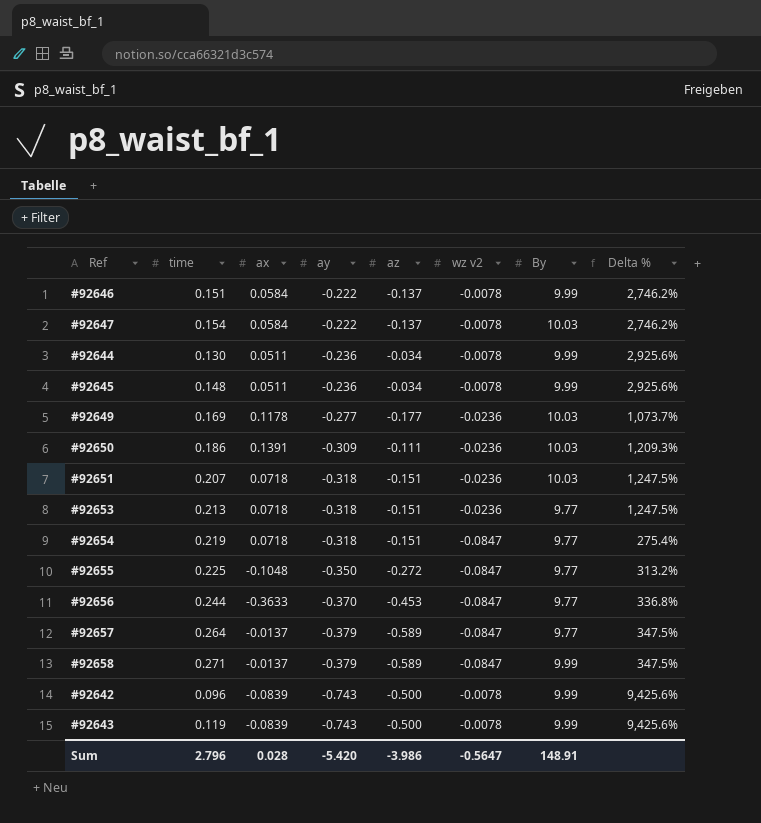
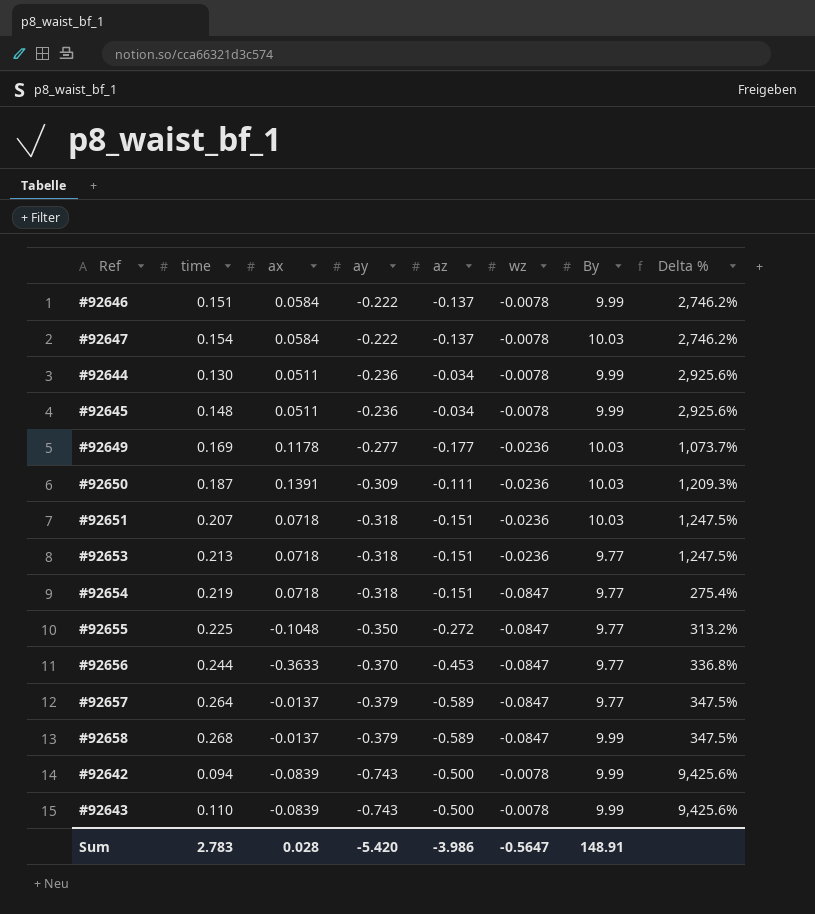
column name: wz v2 -> wz
#92650 | time: 0.186 -> 0.187
#92658 | time: 0.271 -> 0.268
#92642 | time: 0.096 -> 0.094
#92643 | time: 0.119 -> 0.110
Sum | time: 2.796 -> 2.783

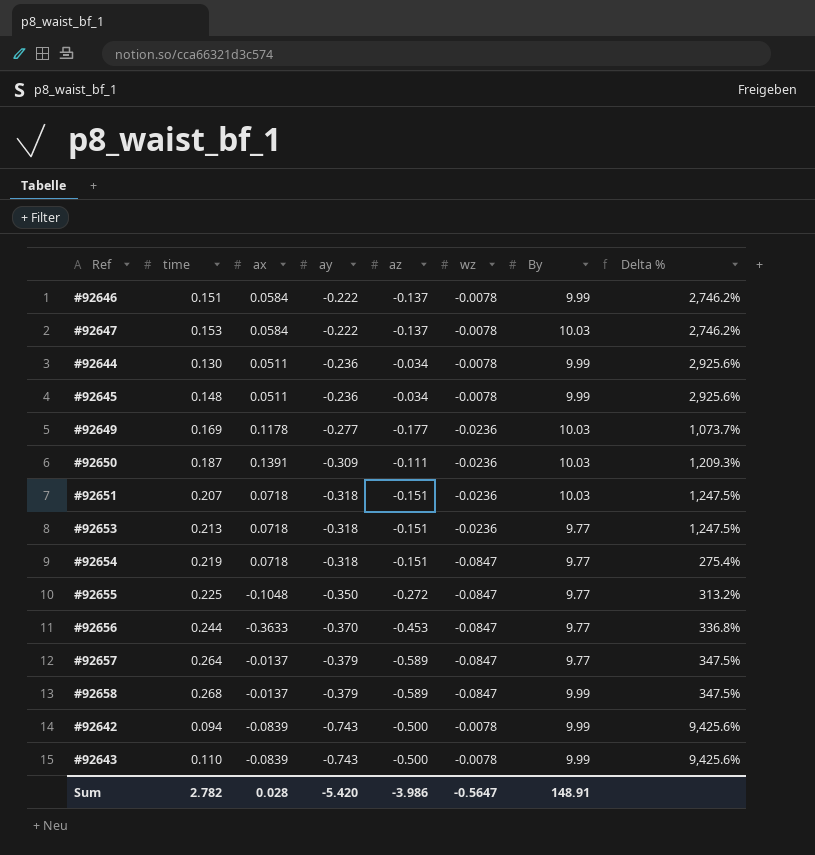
#92647 | time: 0.154 -> 0.153
Sum | time: 2.783 -> 2.782

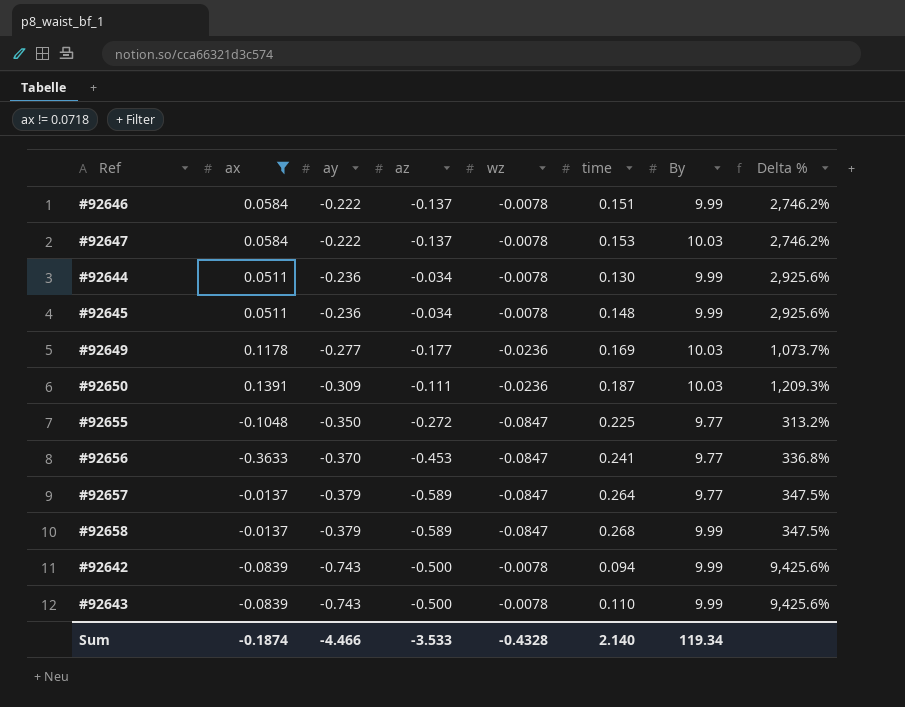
filter: none -> ax != 0.0718
column time | position: 2 -> 6
#92656 | time: 0.244 -> 0.241
Sum | ax: 0.028 -> -0.1874
Sum | ay: -5.420 -> -4.466
Sum | az: -3.986 -> -3.533
Sum | wz: -0.5647 -> -0.4328
Sum | time: 2.782 -> 2.140
Sum | By: 148.91 -> 119.34

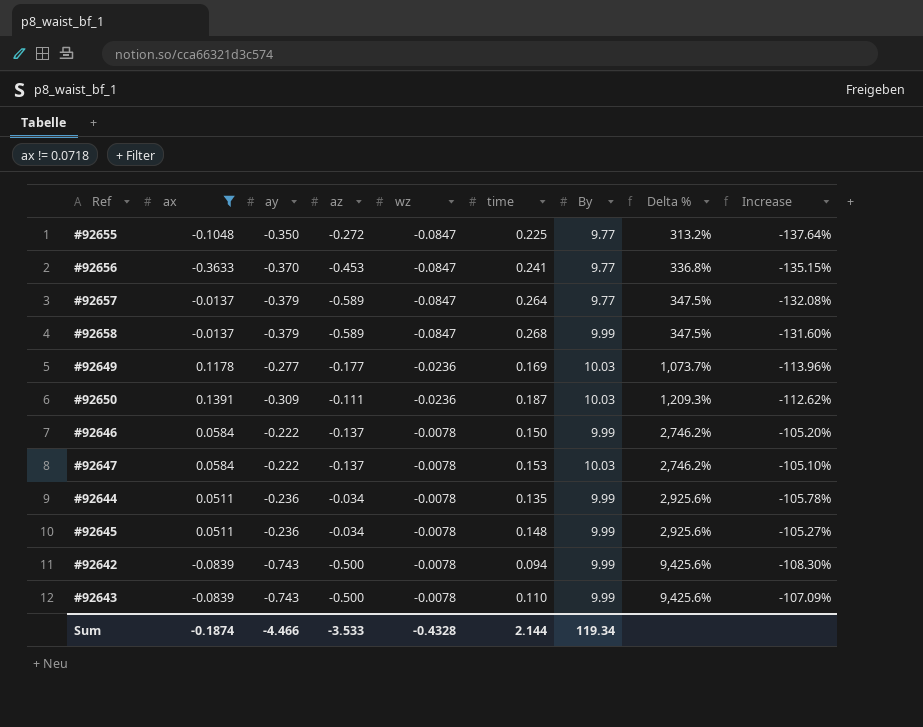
row order: ay descending -> wz ascending
column Increase | formula: none -> ([wz] - [time]) / [time]
#92646 | time: 0.151 -> 0.150
#92644 | time: 0.130 -> 0.135
Sum | time: 2.140 -> 2.144

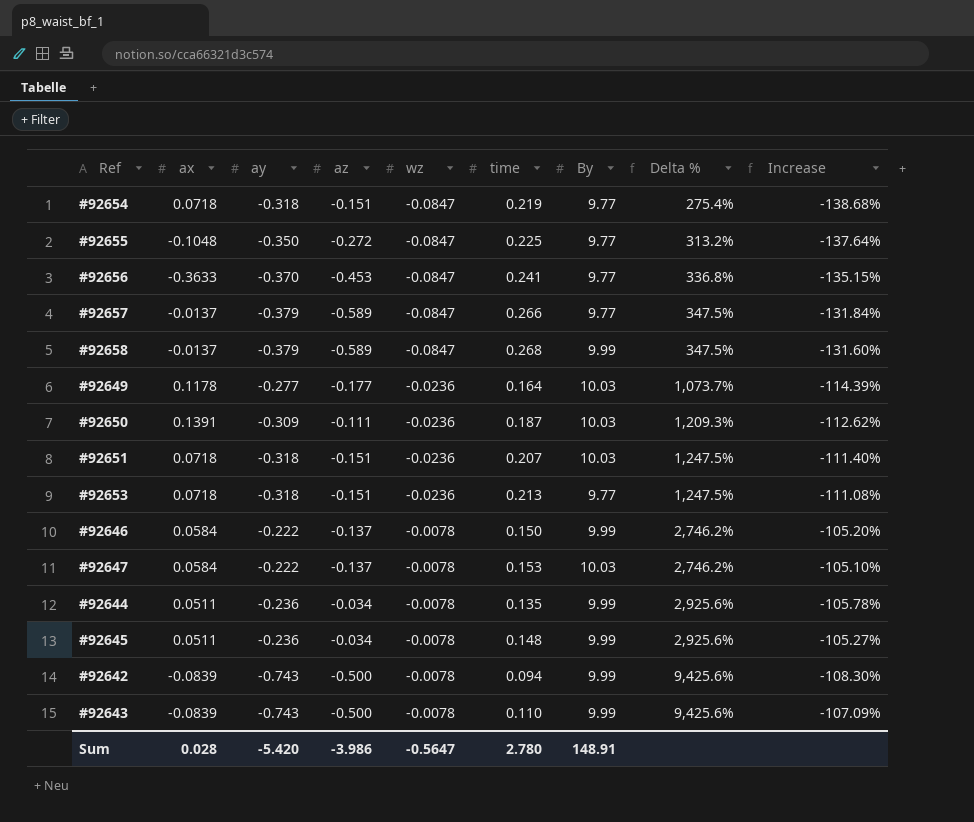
filter: ax != 0.0718 -> none
#92657 | time: 0.264 -> 0.266
#92657 | Increase: -132.08% -> -131.84%
#92649 | time: 0.169 -> 0.164
#92649 | Increase: -113.96% -> -114.39%
Sum | ax: -0.1874 -> 0.028
Sum | ay: -4.466 -> -5.420
Sum | az: -3.533 -> -3.986
Sum | wz: -0.4328 -> -0.5647
Sum | time: 2.144 -> 2.780
Sum | By: 119.34 -> 148.91

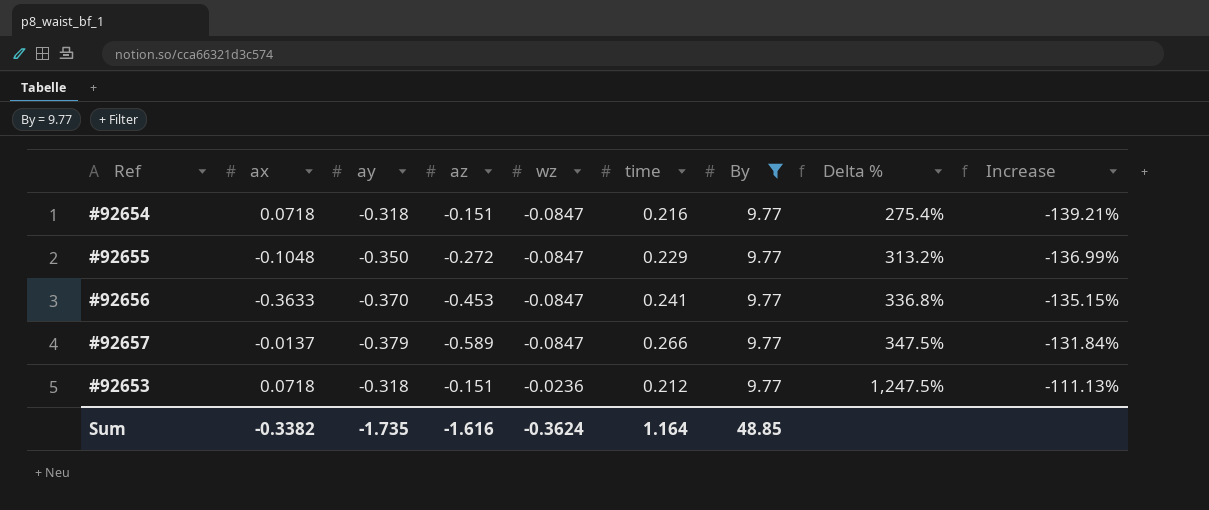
filter: none -> By = 9.77
#92654 | time: 0.219 -> 0.216
#92654 | Increase: -138.68% -> -139.21%
#92655 | time: 0.225 -> 0.229
#92655 | Increase: -137.64% -> -136.99%
#92653 | time: 0.213 -> 0.212
#92653 | Increase: -111.08% -> -111.13%
Sum | ax: 0.028 -> -0.3382
Sum | ay: -5.420 -> -1.735
Sum | az: -3.986 -> -1.616
Sum | wz: -0.5647 -> -0.3624
Sum | time: 2.780 -> 1.164
Sum | By: 148.91 -> 48.85

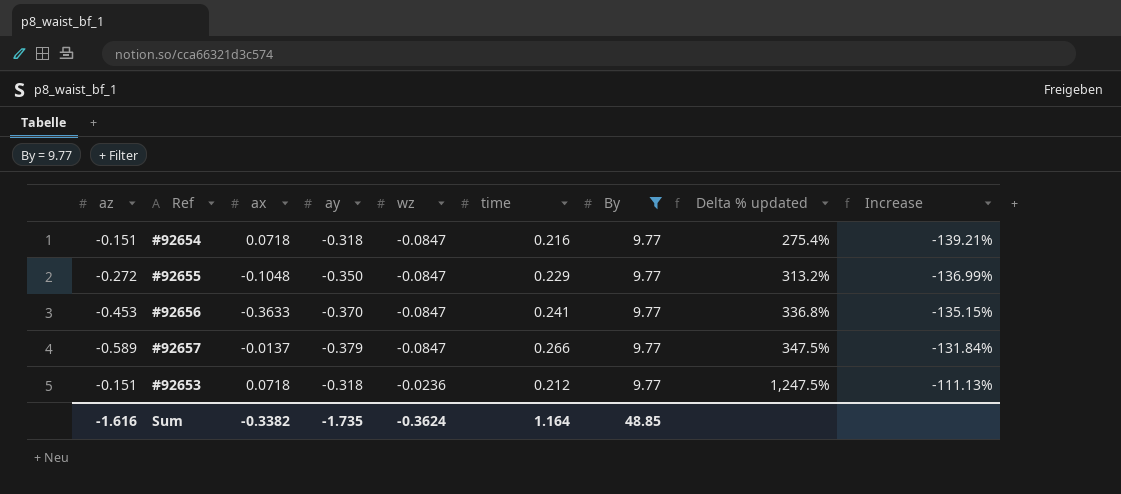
column az | position: 4 -> 1
column name: Delta % -> Delta % updated

